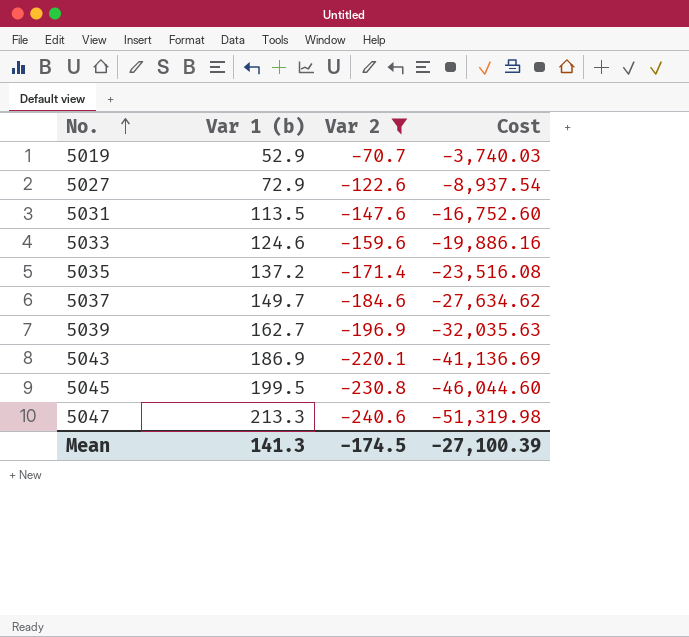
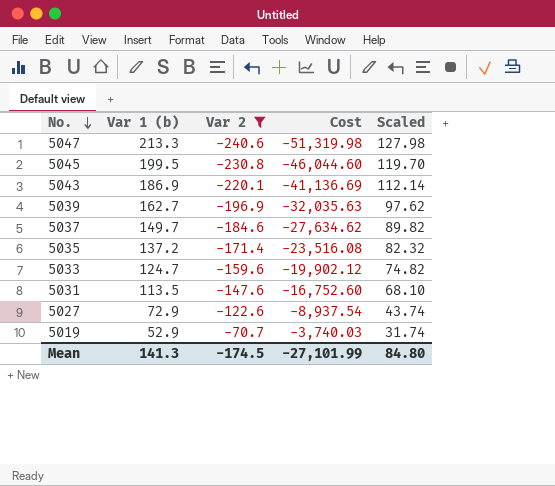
row order: No. ascending -> No. descending
column Scaled | formula: none -> [Var 1 (b)] * 0.6
5033 | Var 1 (b): 124.6 -> 124.7
5033 | Cost: -19,886.16 -> -19,902.12
Mean | Cost: -27,100.39 -> -27,101.99

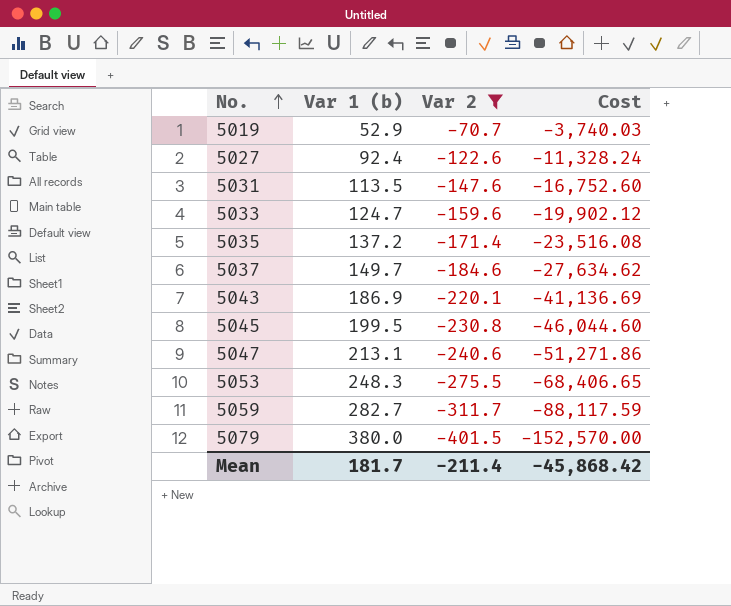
row order: No. descending -> No. ascending
column Scaled | formula: [Var 1 (b)] * 0.6 -> none
row 5039: 162.7 | -196.9 | -32,035.63 | 97.62 -> none
5027 | Var 1 (b): 72.9 -> 92.4
5027 | Cost: -8,937.54 -> -11,328.24
5047 | Var 1 (b): 213.3 -> 213.1
5047 | Cost: -51,319.98 -> -51,271.86
row 5053: none -> 248.3 | -275.5 | -68,406.65
row 5059: none -> 282.7 | -311.7 | -88,117.59
row 5079: none -> 380.0 | -401.5 | -152,570.00
Mean | Var 1 (b): 141.3 -> 181.7
Mean | Var 2: -174.5 -> -211.4
Mean | Cost: -27,101.99 -> -45,868.42

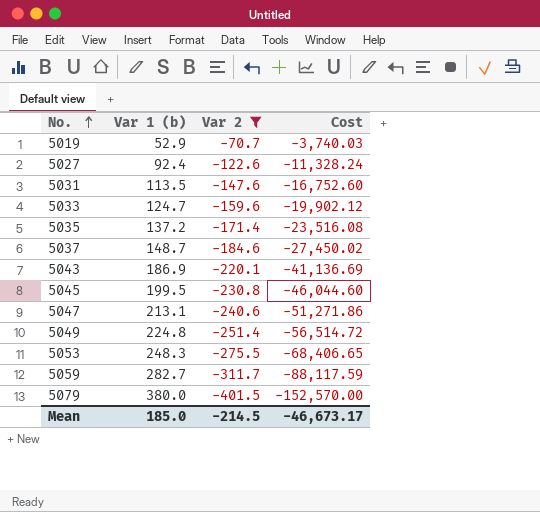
5037 | Var 1 (b): 149.7 -> 148.7
5037 | Cost: -27,634.62 -> -27,450.02
row 5049: none -> 224.8 | -251.4 | -56,514.72
Mean | Var 1 (b): 181.7 -> 185.0
Mean | Var 2: -211.4 -> -214.5
Mean | Cost: -45,868.42 -> -46,673.17

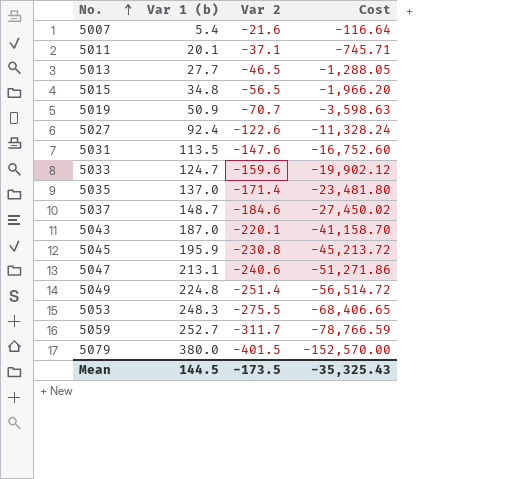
filter: Var 2 <= -70.7 -> none
5019 | Var 1 (b): 52.9 -> 50.9
5019 | Cost: -3,740.03 -> -3,598.63
5035 | Var 1 (b): 137.2 -> 137.0
5035 | Cost: -23,516.08 -> -23,481.80
5043 | Var 1 (b): 186.9 -> 187.0
5043 | Cost: -41,136.69 -> -41,158.70
5045 | Var 1 (b): 199.5 -> 195.9
5045 | Cost: -46,044.60 -> -45,213.72
5059 | Var 1 (b): 282.7 -> 252.7
5059 | Cost: -88,117.59 -> -78,766.59
Mean | Var 1 (b): 185.0 -> 144.5
Mean | Var 2: -214.5 -> -173.5
Mean | Cost: -46,673.17 -> -35,325.43

